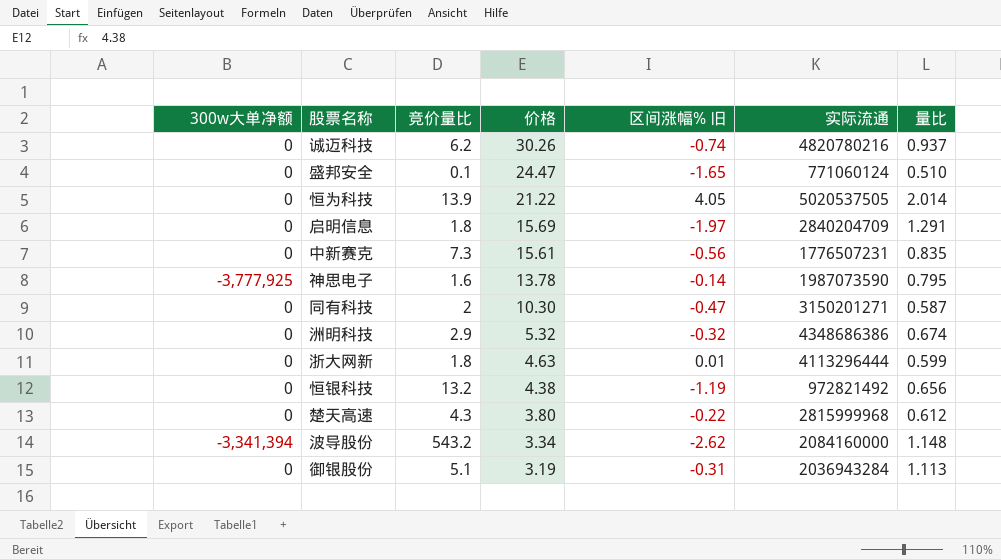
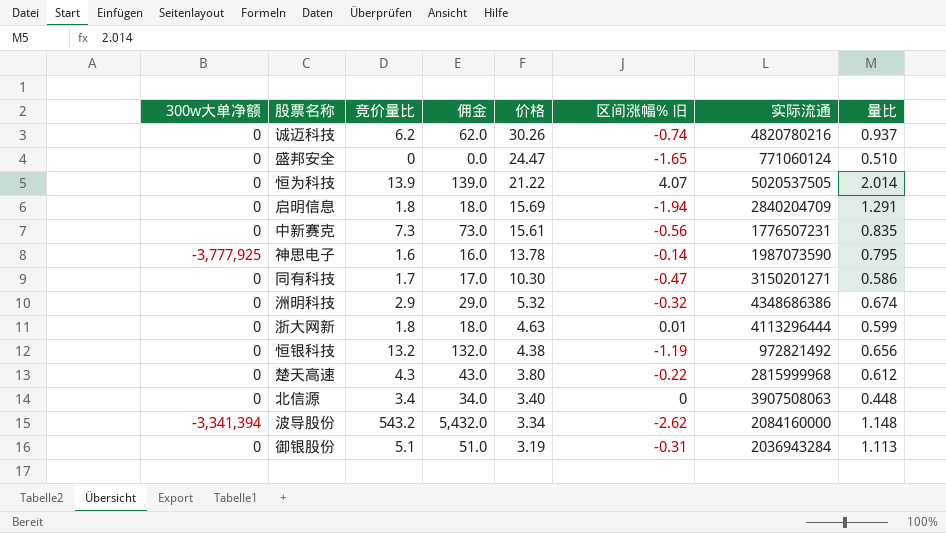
column 佣金 | formula: none -> [竞价量比] * 10
盛邦安全 | 竞价量比: 0.1 -> 0
恒为科技 | 区间涨幅% 旧: 4.05 -> 4.07
启明信息 | 区间涨幅% 旧: -1.97 -> -1.94
同有科技 | 竞价量比: 2 -> 1.7
同有科技 | 量比: 0.587 -> 0.586
row 北信源: none -> 0 | 3.4 | 34.0 | 3.40 | 0 | 3907508063 | 0.448

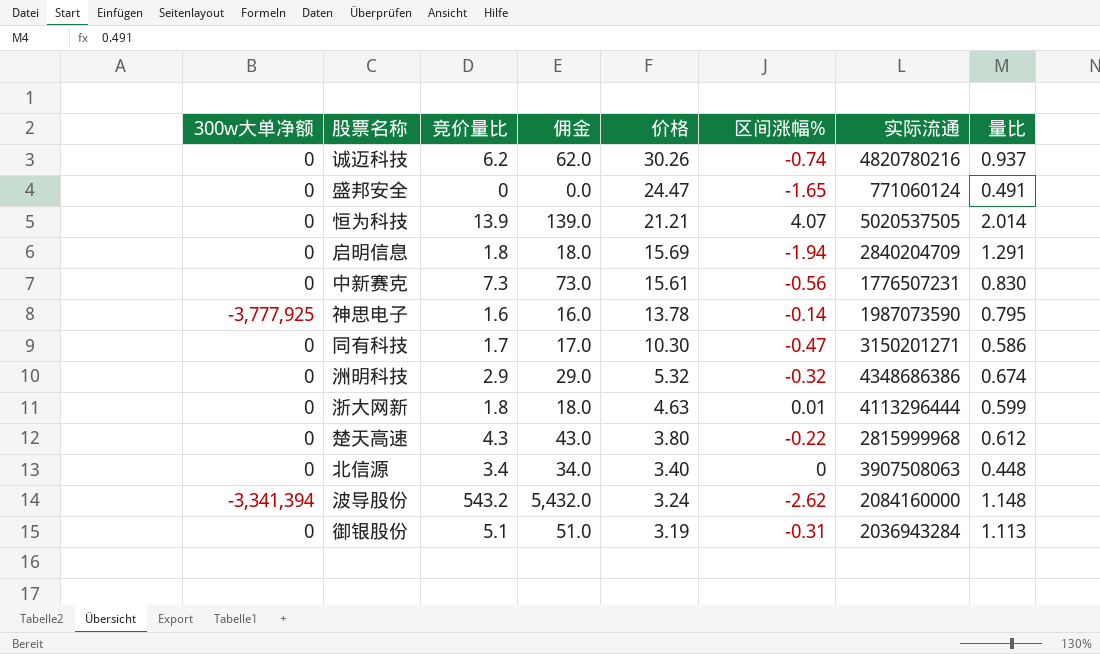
column name: 区间涨幅% 旧 -> 区间涨幅%
row 恒银科技: 0 | 13.2 | 132.0 | 4.38 | -1.19 | 972821492 | 0.656 -> none
盛邦安全 | 量比: 0.510 -> 0.491
恒为科技 | 价格: 21.22 -> 21.21
中新赛克 | 量比: 0.835 -> 0.830
波导股份 | 价格: 3.34 -> 3.24

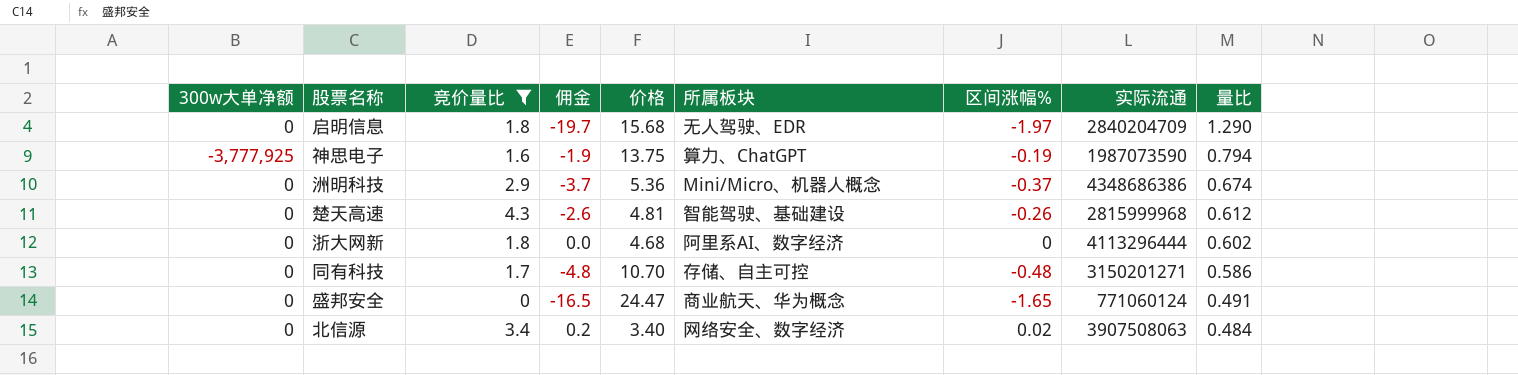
filter: none -> 竞价量比 <= 4.3
row order: 价格 descending -> 量比 descending
column 佣金 | formula: [竞价量比] * 10 -> [区间涨幅%] * 10
column 所属板块 | position: none -> 6
启明信息 | 价格: 15.69 -> 15.68
启明信息 | 区间涨幅%: -1.94 -> -1.97
启明信息 | 量比: 1.291 -> 1.290
神思电子 | 价格: 13.78 -> 13.75
神思电子 | 区间涨幅%: -0.14 -> -0.19
神思电子 | 量比: 0.795 -> 0.794
洲明科技 | 价格: 5.32 -> 5.36
洲明科技 | 区间涨幅%: -0.32 -> -0.37
楚天高速 | 价格: 3.80 -> 4.81
楚天高速 | 区间涨幅%: -0.22 -> -0.26
浙大网新 | 价格: 4.63 -> 4.68
浙大网新 | 区间涨幅%: 0.01 -> 0
浙大网新 | 量比: 0.599 -> 0.602
同有科技 | 价格: 10.30 -> 10.70
同有科技 | 区间涨幅%: -0.47 -> -0.48
北信源 | 区间涨幅%: 0 -> 0.02
北信源 | 量比: 0.448 -> 0.484

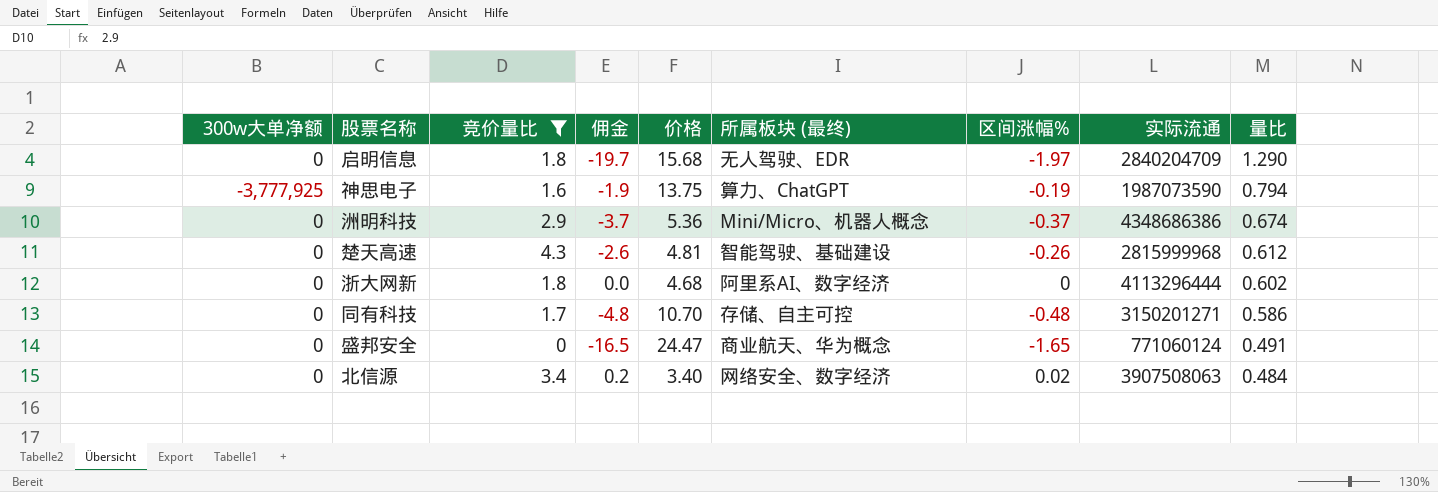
column name: 所属板块 -> 所属板块 (最终)

